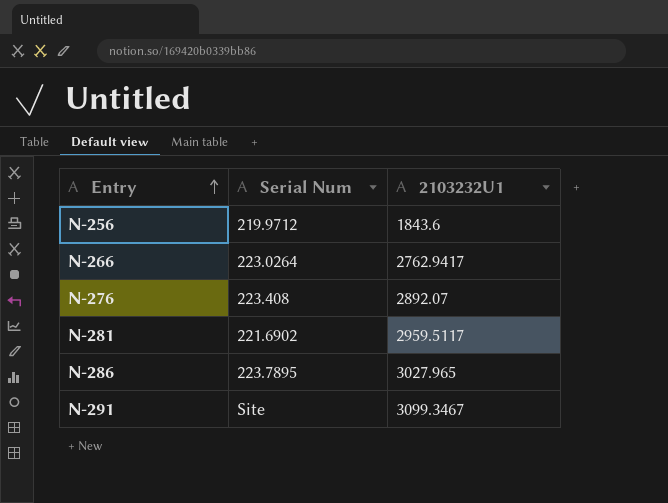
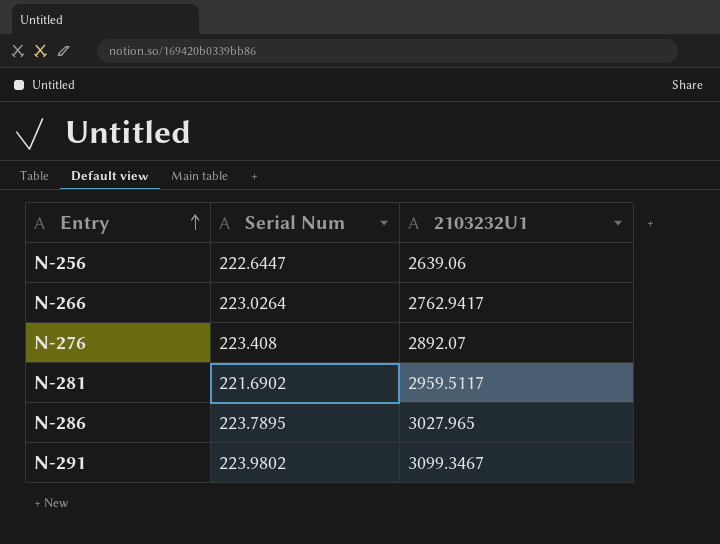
N-256 | Serial Num: 219.9712 -> 222.6447
N-256 | 2103232U1: 1843.6 -> 2639.06
N-291 | Serial Num: Site -> 223.9802

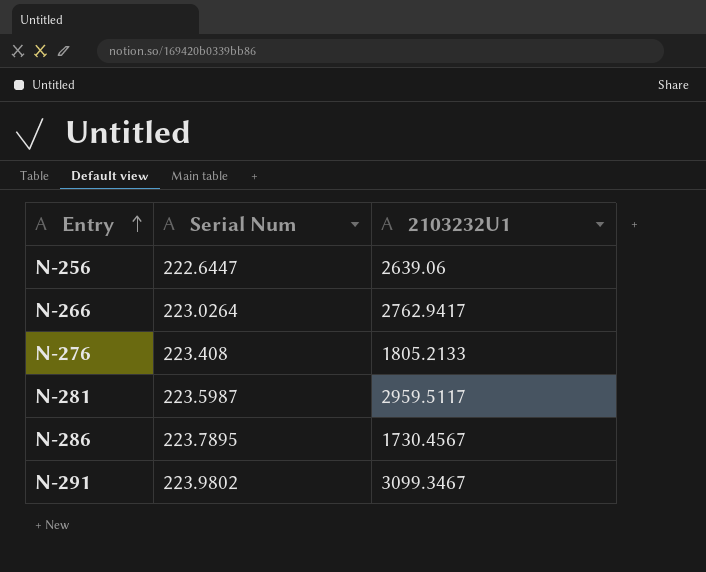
N-276 | 2103232U1: 2892.07 -> 1805.2133
N-281 | Serial Num: 221.6902 -> 223.5987
N-286 | 2103232U1: 3027.965 -> 1730.4567

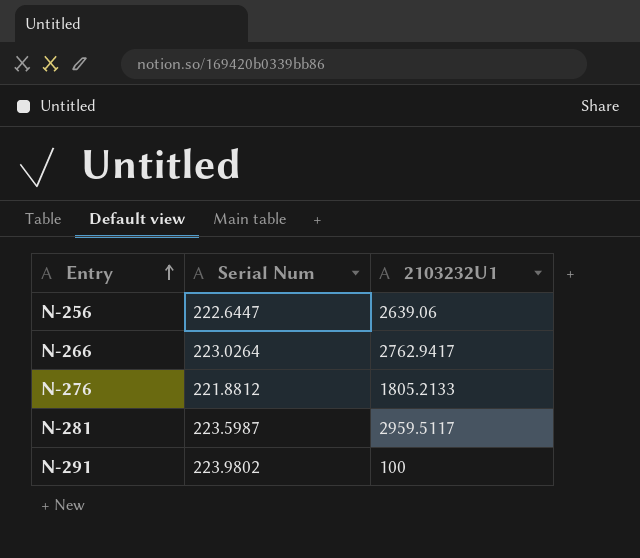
row N-286: 223.7895 | 1730.4567 -> none
N-276 | Serial Num: 223.408 -> 221.8812
N-291 | 2103232U1: 3099.3467 -> 100

